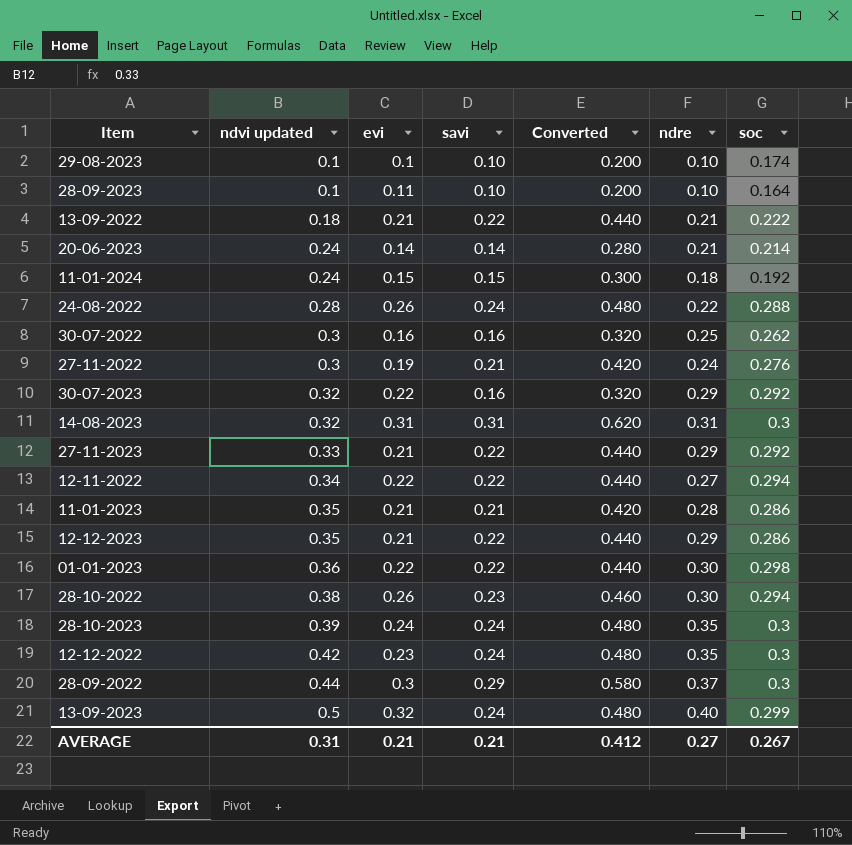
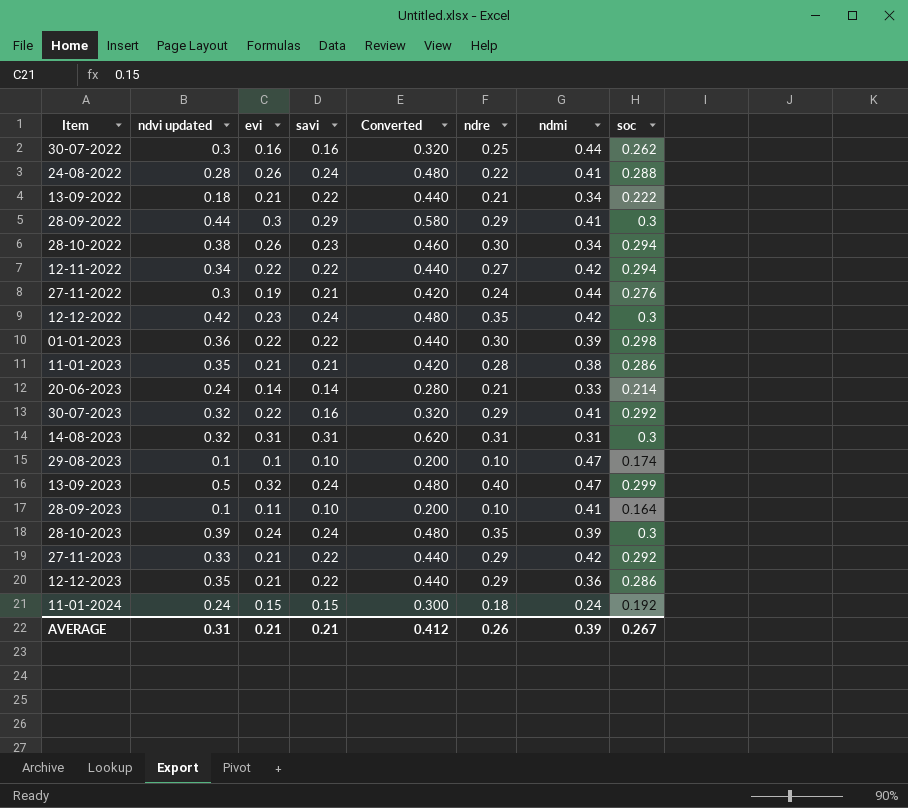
row order: ndvi updated ascending -> Item ascending
column ndmi | position: none -> 7
28-09-2022 | ndre: 0.37 -> 0.29
AVERAGE | ndre: 0.27 -> 0.26

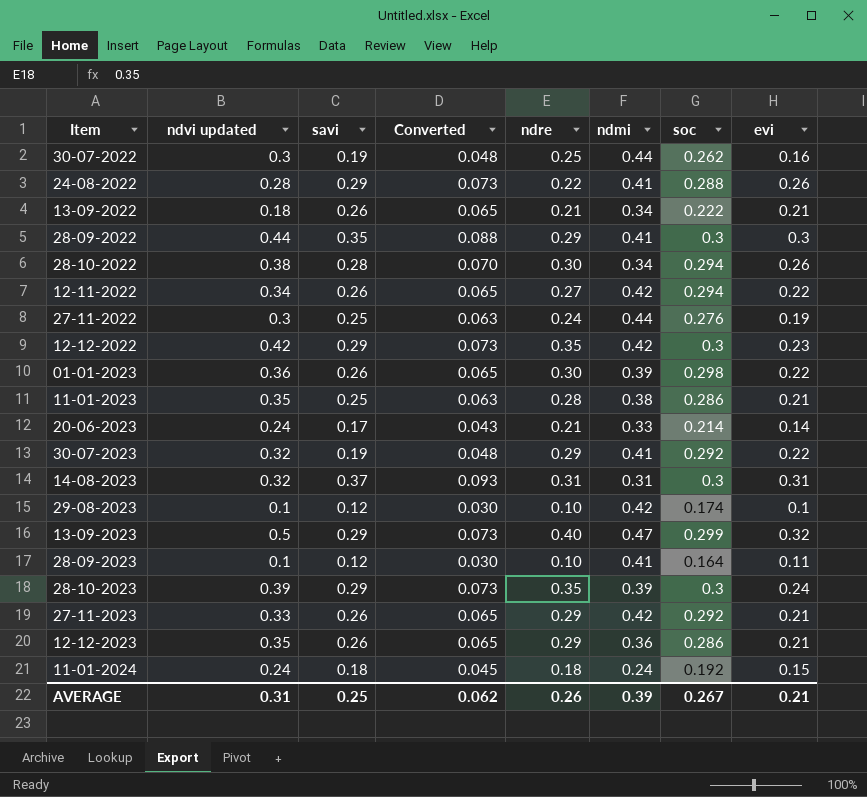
column Converted | formula: [savi] * 2 -> [savi] * 0.25
column evi | position: 3 -> 8
30-07-2022 | savi: 0.16 -> 0.19
24-08-2022 | savi: 0.24 -> 0.29
13-09-2022 | savi: 0.22 -> 0.26
28-09-2022 | savi: 0.29 -> 0.35
28-10-2022 | savi: 0.23 -> 0.28
12-11-2022 | savi: 0.22 -> 0.26
27-11-2022 | savi: 0.21 -> 0.25
12-12-2022 | savi: 0.24 -> 0.29
01-01-2023 | savi: 0.22 -> 0.26
11-01-2023 | savi: 0.21 -> 0.25
20-06-2023 | savi: 0.14 -> 0.17
30-07-2023 | savi: 0.16 -> 0.19
14-08-2023 | savi: 0.31 -> 0.37
29-08-2023 | savi: 0.10 -> 0.12
29-08-2023 | ndmi: 0.47 -> 0.42
13-09-2023 | savi: 0.24 -> 0.29
28-09-2023 | savi: 0.10 -> 0.12
28-10-2023 | savi: 0.24 -> 0.29
27-11-2023 | savi: 0.22 -> 0.26
12-12-2023 | savi: 0.22 -> 0.26
11-01-2024 | savi: 0.15 -> 0.18
AVERAGE | savi: 0.21 -> 0.25
AVERAGE | Converted: 0.412 -> 0.062

